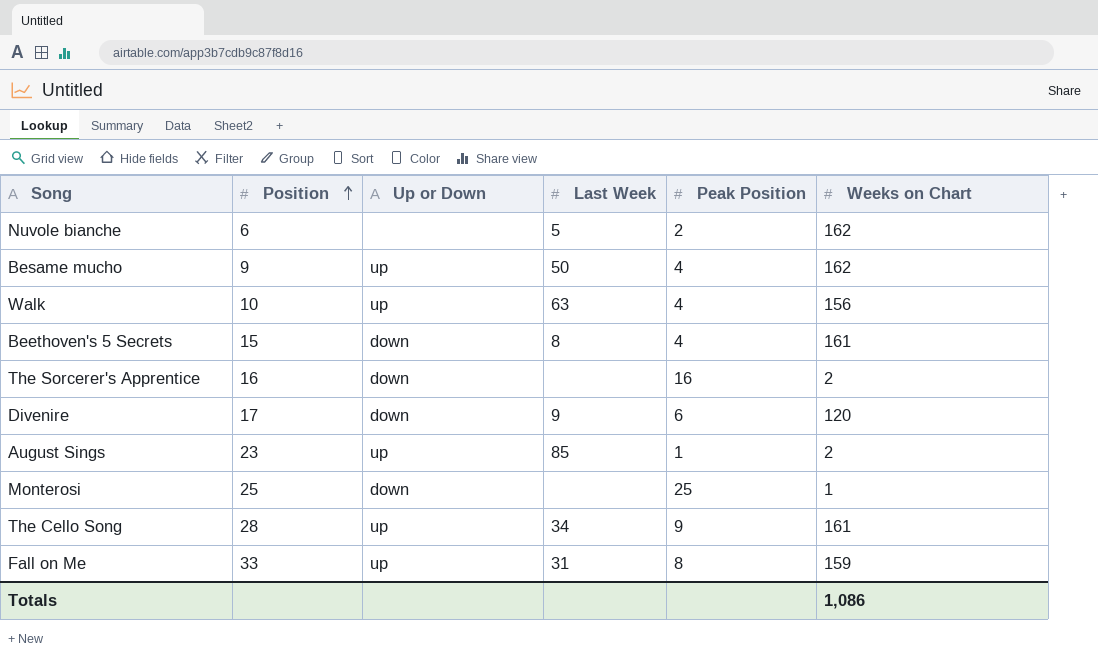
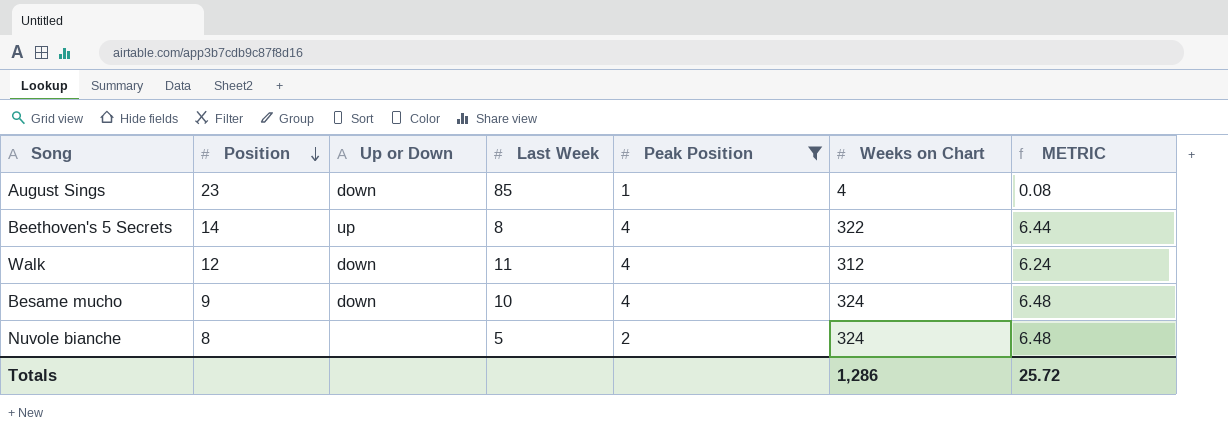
filter: none -> Peak Position <= 4
row order: Position ascending -> Position descending
column METRIC | formula: none -> [Weeks on Chart] * 0.02
August Sings | Up or Down: up -> down
August Sings | Weeks on Chart: 2 -> 4
Beethoven's 5 Secrets | Position: 15 -> 14
Beethoven's 5 Secrets | Up or Down: down -> up
Beethoven's 5 Secrets | Weeks on Chart: 161 -> 322
Walk | Position: 10 -> 12
Walk | Up or Down: up -> down
Walk | Last Week: 63 -> 11
Walk | Weeks on Chart: 156 -> 312
Besame mucho | Up or Down: up -> down
Besame mucho | Last Week: 50 -> 10
Besame mucho | Weeks on Chart: 162 -> 324
Nuvole bianche | Position: 6 -> 8
Nuvole bianche | Weeks on Chart: 162 -> 324
Totals | Weeks on Chart: 1,086 -> 1,286

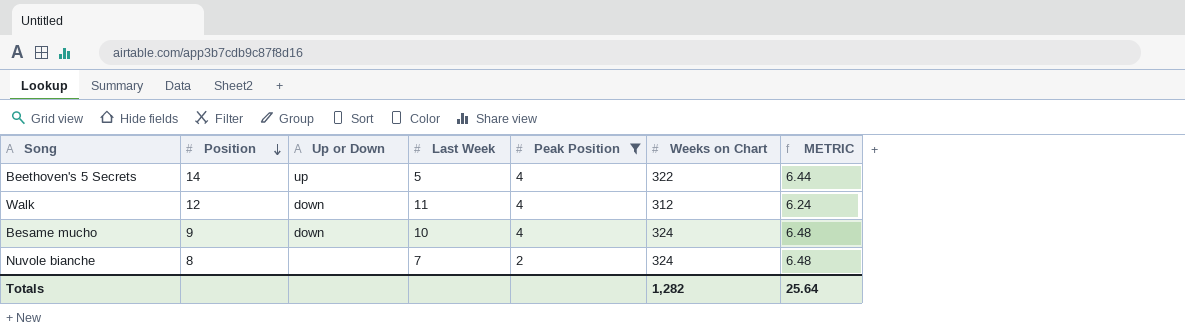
row August Sings: 23 | down | 85 | 1 | 4 | 0.08 -> none
Beethoven's 5 Secrets | Last Week: 8 -> 5
Nuvole bianche | Last Week: 5 -> 7
Totals | Weeks on Chart: 1,286 -> 1,282
Totals | METRIC: 25.72 -> 25.64

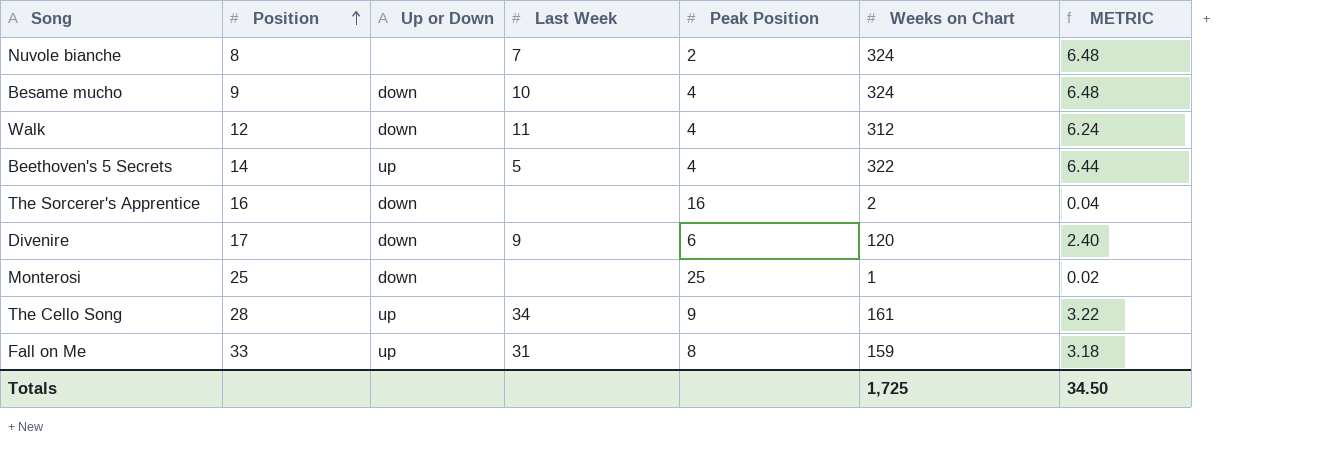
filter: Peak Position <= 4 -> none
row order: Position descending -> Position ascending
Totals | Weeks on Chart: 1,282 -> 1,725
Totals | METRIC: 25.64 -> 34.50

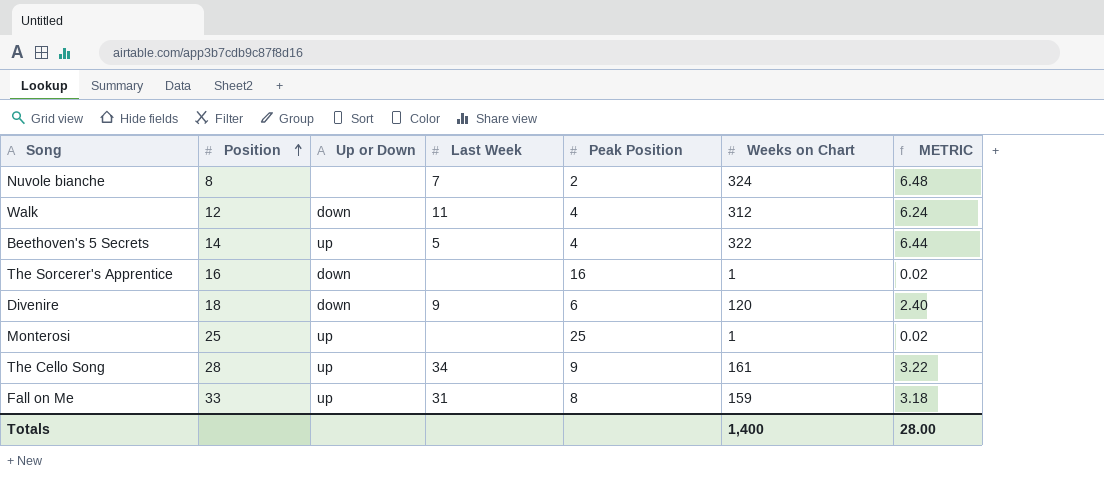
row Besame mucho: 9 | down | 10 | 4 | 324 | 6.48 -> none
The Sorcerer's Apprentice | Weeks on Chart: 2 -> 1
The Sorcerer's Apprentice | METRIC: 0.04 -> 0.02
Divenire | Position: 17 -> 18
Monterosi | Up or Down: down -> up
Totals | Weeks on Chart: 1,725 -> 1,400
Totals | METRIC: 34.50 -> 28.00

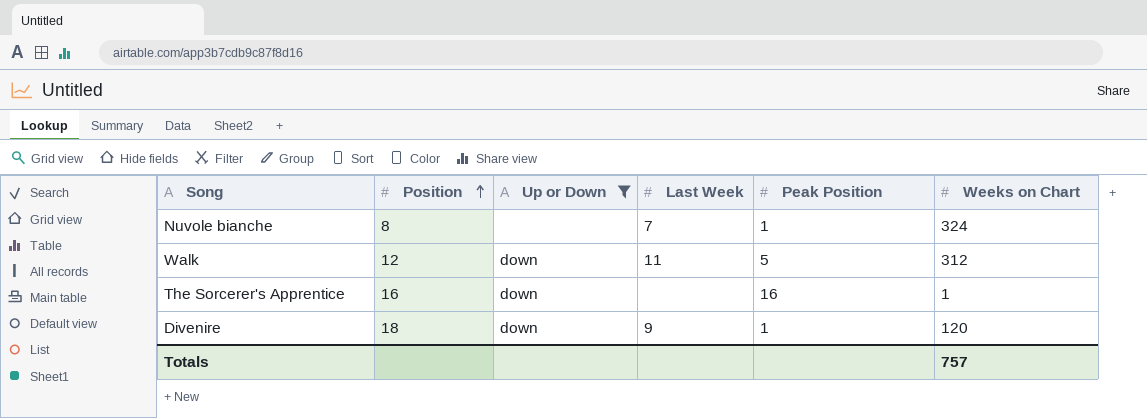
filter: none -> Up or Down != up
column METRIC | formula: [Weeks on Chart] * 0.02 -> none
Nuvole bianche | Peak Position: 2 -> 1
Walk | Peak Position: 4 -> 5
Divenire | Peak Position: 6 -> 1
Totals | Weeks on Chart: 1,400 -> 757

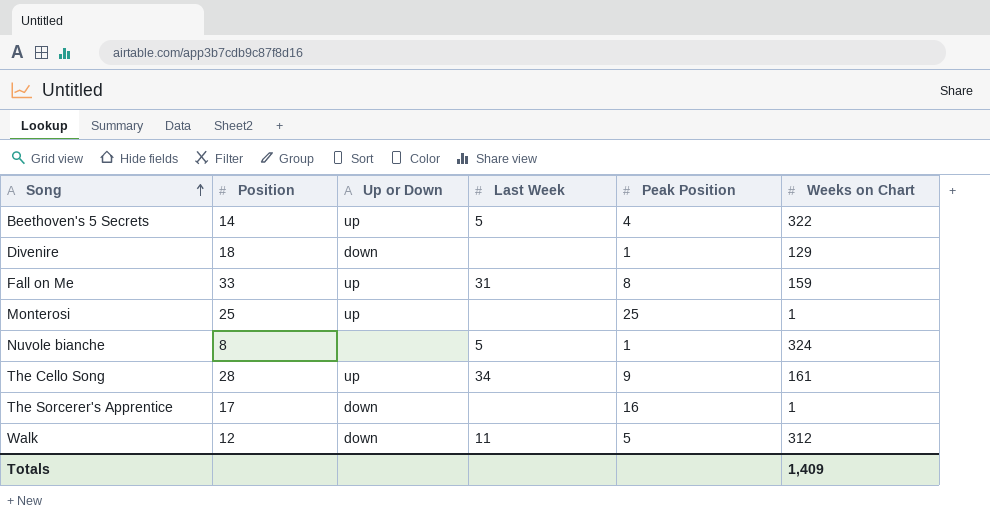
filter: Up or Down != up -> none
row order: Position ascending -> Song ascending
Divenire | Last Week: 9 -> none
Divenire | Weeks on Chart: 120 -> 129
Nuvole bianche | Last Week: 7 -> 5
The Sorcerer's Apprentice | Position: 16 -> 17
Totals | Weeks on Chart: 757 -> 1,409

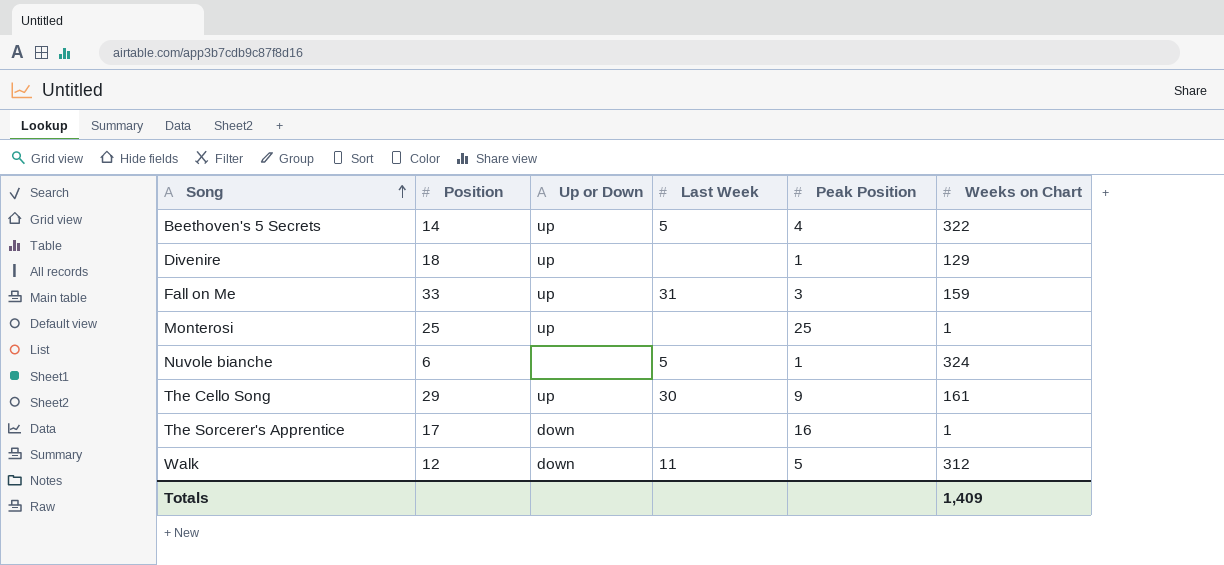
Divenire | Up or Down: down -> up
Fall on Me | Peak Position: 8 -> 3
Nuvole bianche | Position: 8 -> 6
The Cello Song | Position: 28 -> 29
The Cello Song | Last Week: 34 -> 30

